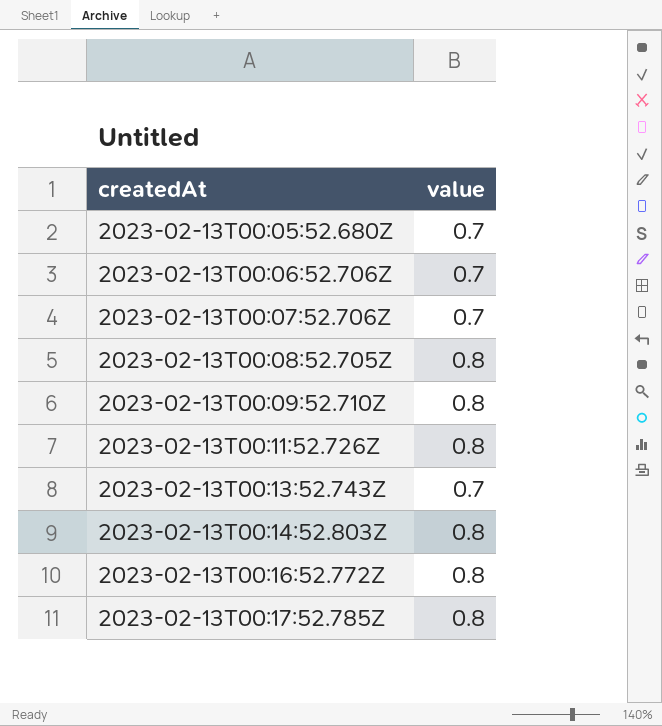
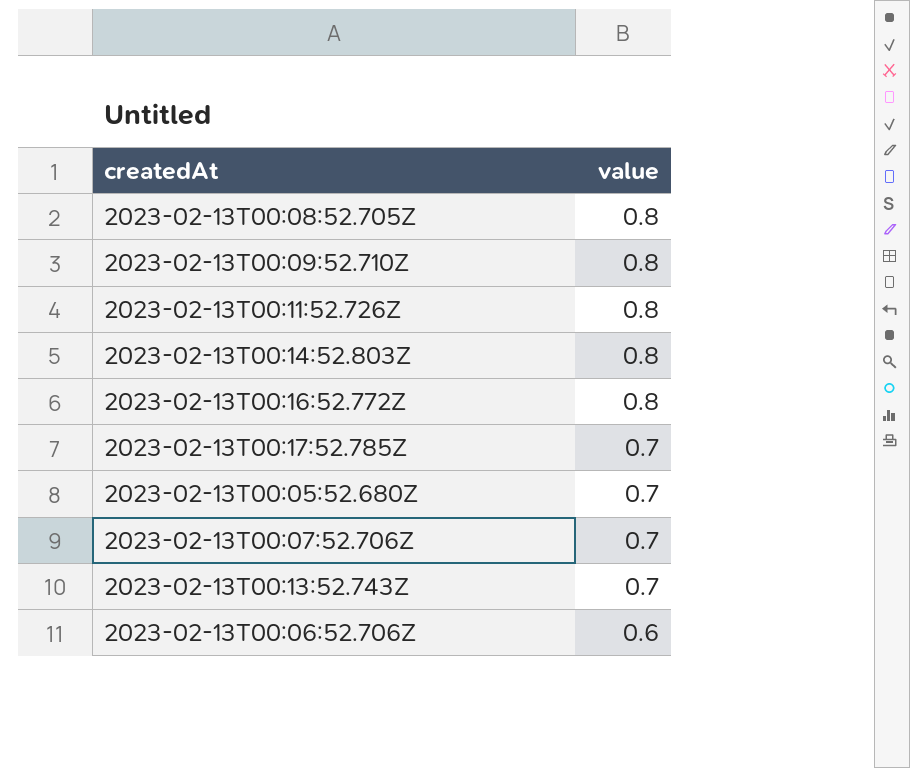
row order: createdAt ascending -> value descending
2023-02-13T00:17:52.785Z | value: 0.8 -> 0.7
2023-02-13T00:06:52.706Z | value: 0.7 -> 0.6

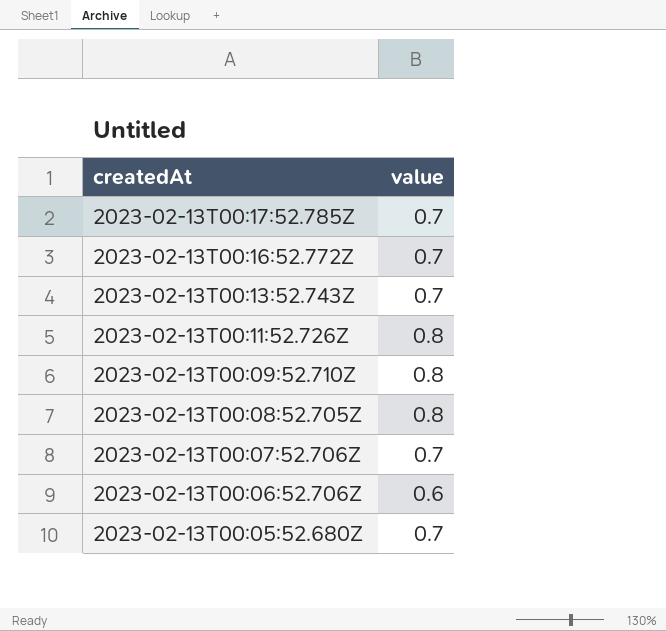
row order: value descending -> createdAt descending
row 2023-02-13T00:14:52.803Z: 0.8 -> none
2023-02-13T00:16:52.772Z | value: 0.8 -> 0.7

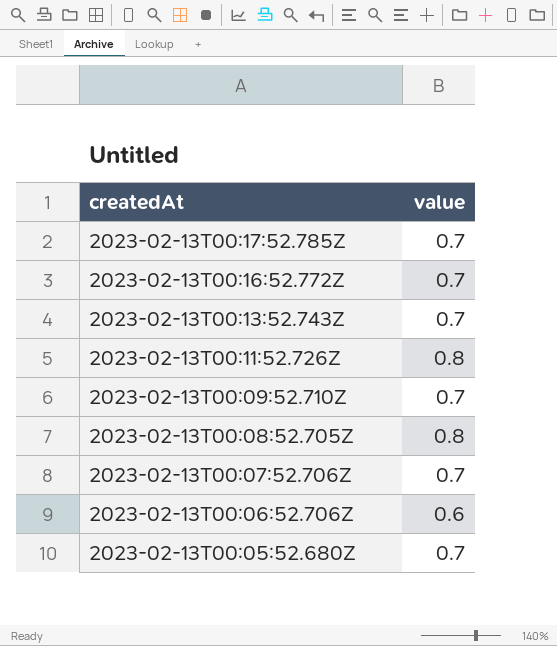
2023-02-13T00:09:52.710Z | value: 0.8 -> 0.7

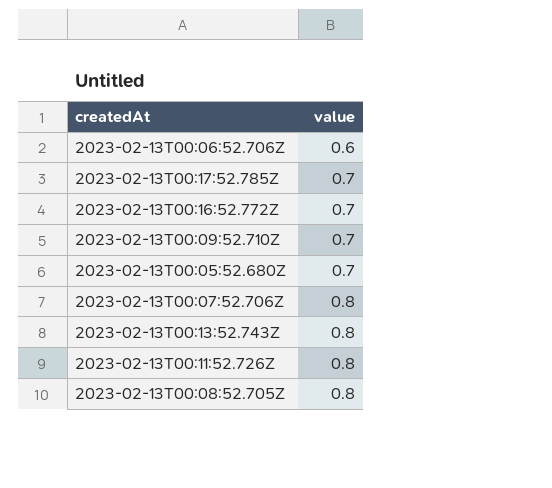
row order: createdAt descending -> value ascending
2023-02-13T00:07:52.706Z | value: 0.7 -> 0.8
2023-02-13T00:13:52.743Z | value: 0.7 -> 0.8

